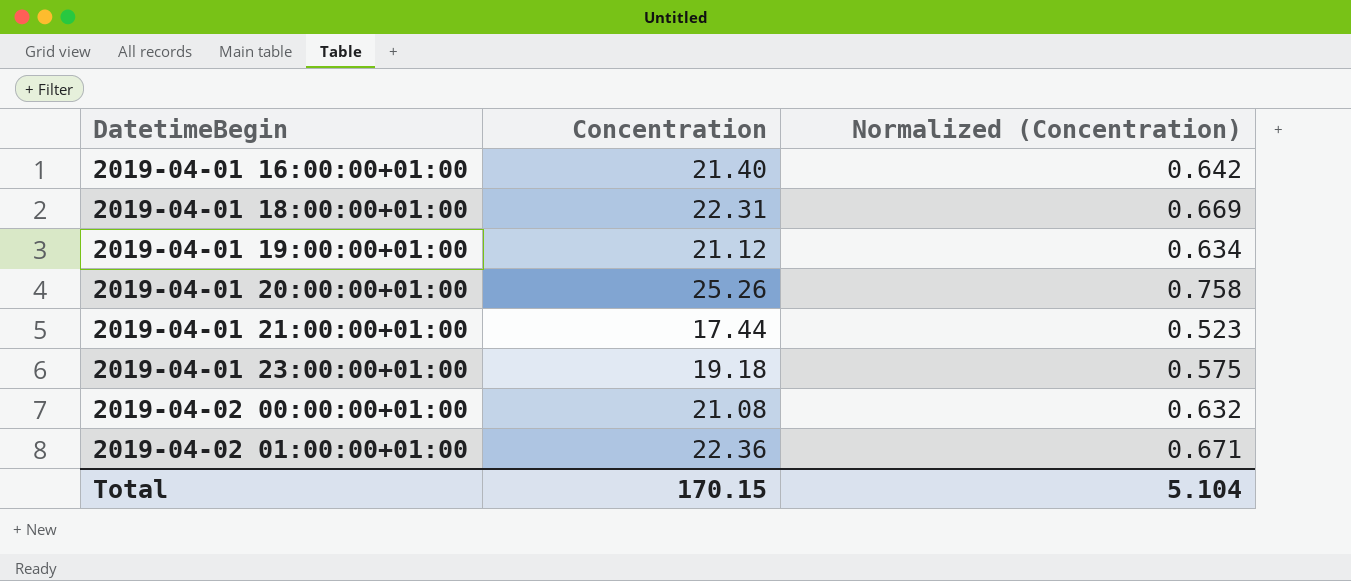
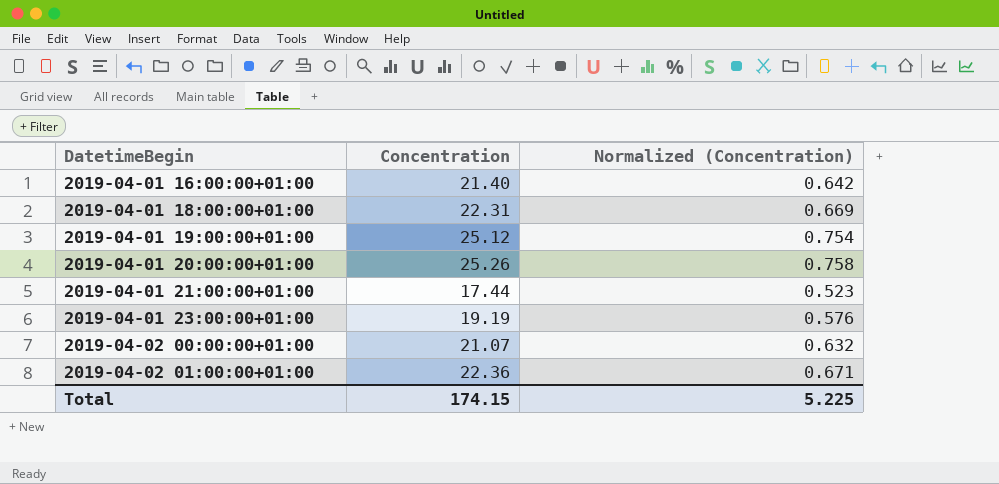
2019-04-01 19:00:00+01:00 | Concentration: 21.12 -> 25.12
2019-04-01 19:00:00+01:00 | Normalized (Concentration): 0.634 -> 0.754
2019-04-01 23:00:00+01:00 | Concentration: 19.18 -> 19.19
2019-04-01 23:00:00+01:00 | Normalized (Concentration): 0.575 -> 0.576
2019-04-02 00:00:00+01:00 | Concentration: 21.08 -> 21.07
Total | Concentration: 170.15 -> 174.15
Total | Normalized (Concentration): 5.104 -> 5.225

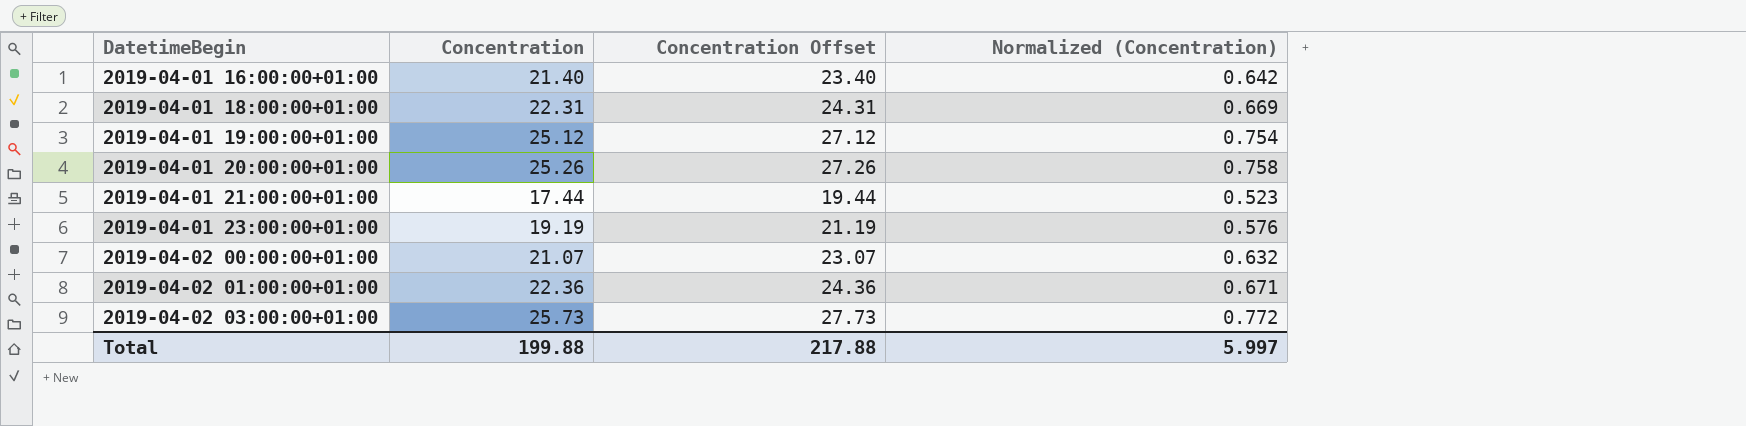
column Concentration Offset | formula: none -> [Concentration] + 2
row 2019-04-02 03:00:00+01:00: none -> 25.73 | 27.73 | 0.772
Total | Concentration: 174.15 -> 199.88
Total | Normalized (Concentration): 5.225 -> 5.997

